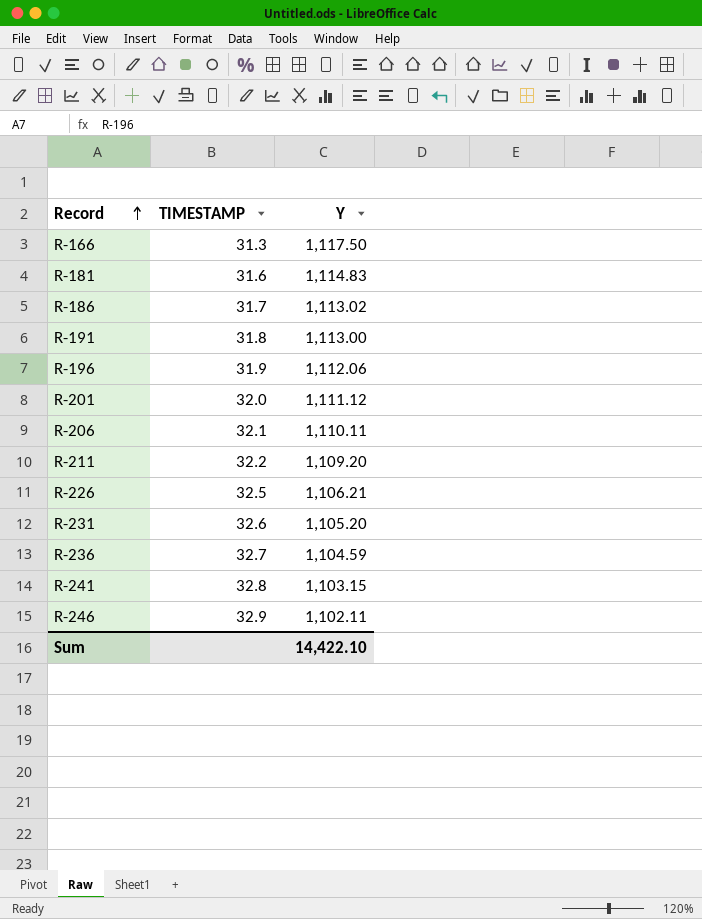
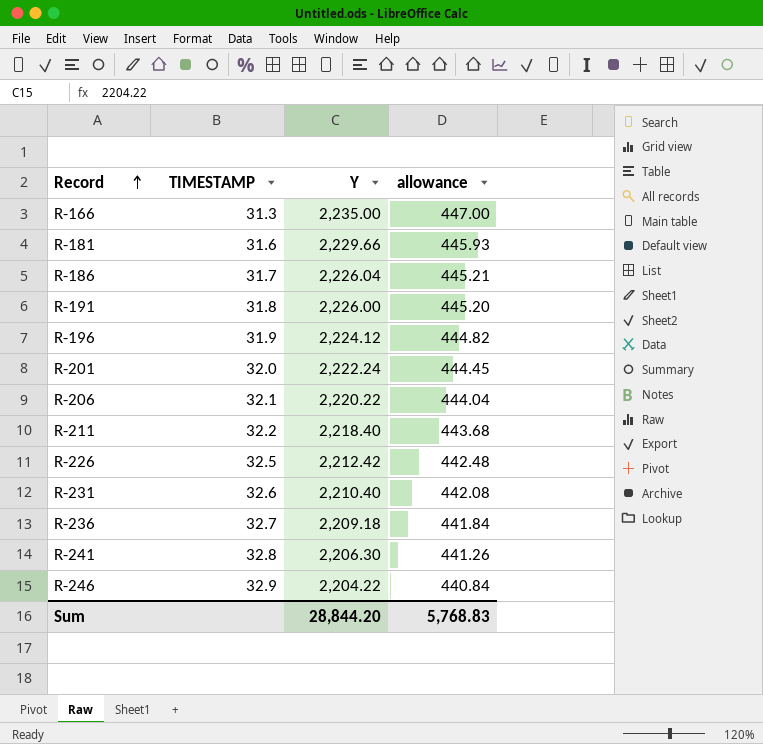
column allowance | formula: none -> [Y] * 0.2
R-166 | Y: 1,117.50 -> 2,235.00
R-181 | Y: 1,114.83 -> 2,229.66
R-186 | Y: 1,113.02 -> 2,226.04
R-191 | Y: 1,113.00 -> 2,226.00
R-196 | Y: 1,112.06 -> 2,224.12
R-201 | Y: 1,111.12 -> 2,222.24
R-206 | Y: 1,110.11 -> 2,220.22
R-211 | Y: 1,109.20 -> 2,218.40
R-226 | Y: 1,106.21 -> 2,212.42
R-231 | Y: 1,105.20 -> 2,210.40
R-236 | Y: 1,104.59 -> 2,209.18
R-241 | Y: 1,103.15 -> 2,206.30
R-246 | Y: 1,102.11 -> 2,204.22
Sum | Y: 14,422.10 -> 28,844.20

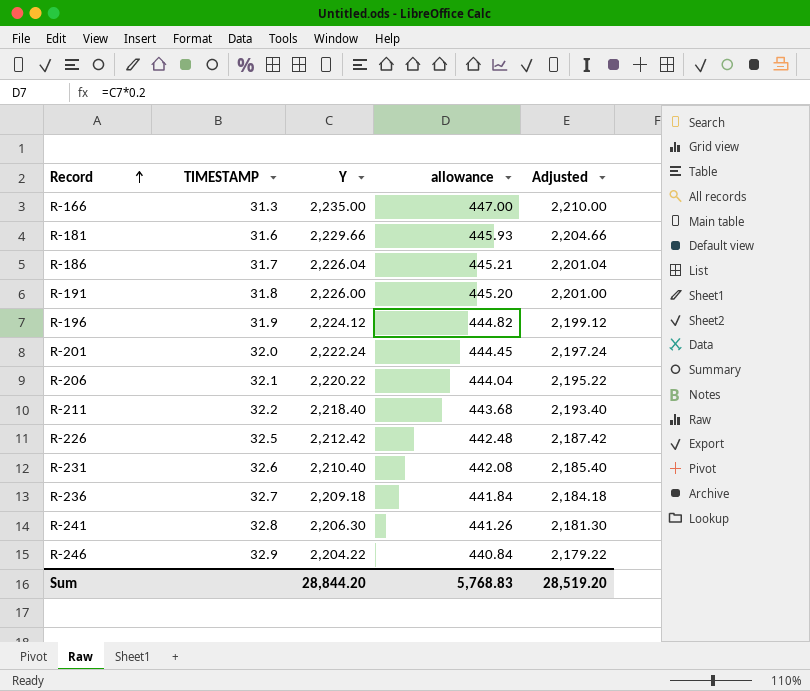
column Adjusted | formula: none -> [Y] - 25

